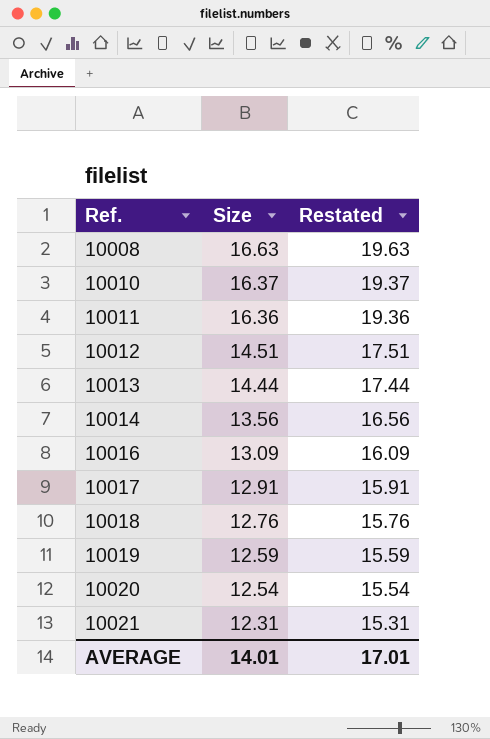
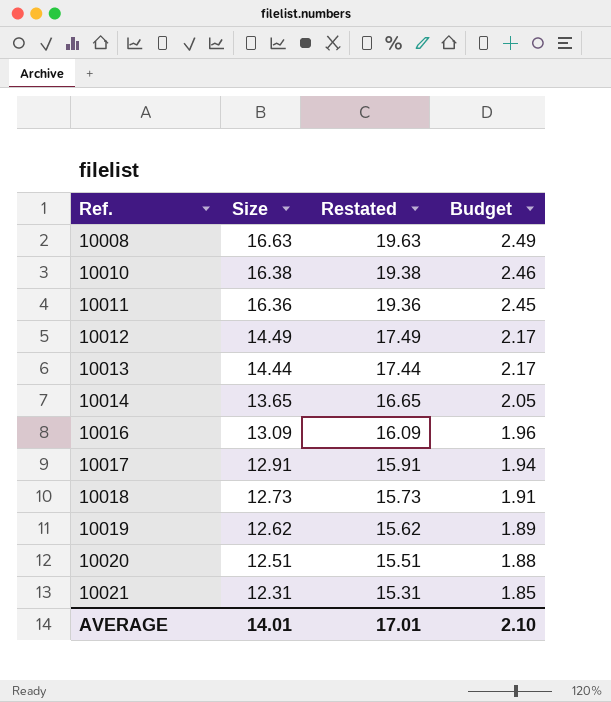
column Budget | formula: none -> [Size] * 0.15
10010 | Size: 16.37 -> 16.38
10010 | Restated: 19.37 -> 19.38
10012 | Size: 14.51 -> 14.49
10012 | Restated: 17.51 -> 17.49
10014 | Size: 13.56 -> 13.65
10014 | Restated: 16.56 -> 16.65
10018 | Size: 12.76 -> 12.73
10018 | Restated: 15.76 -> 15.73
10019 | Size: 12.59 -> 12.62
10019 | Restated: 15.59 -> 15.62
10020 | Size: 12.54 -> 12.51
10020 | Restated: 15.54 -> 15.51

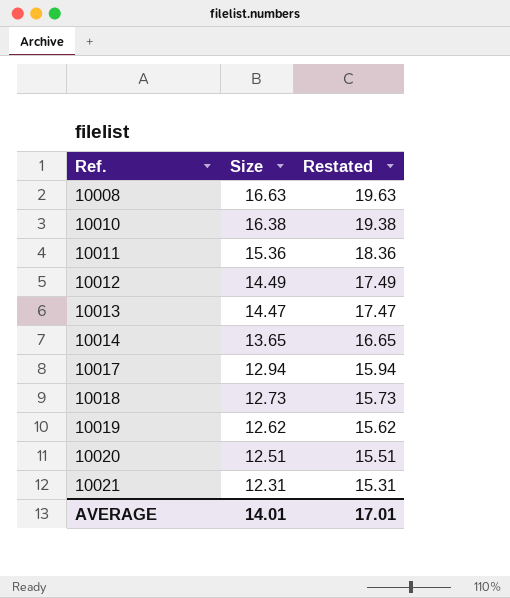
column Budget | formula: [Size] * 0.15 -> none
row 10016: 13.09 | 16.09 | 1.96 -> none
10011 | Size: 16.36 -> 15.36
10011 | Restated: 19.36 -> 18.36
10013 | Size: 14.44 -> 14.47
10013 | Restated: 17.44 -> 17.47
10017 | Size: 12.91 -> 12.94
10017 | Restated: 15.91 -> 15.94

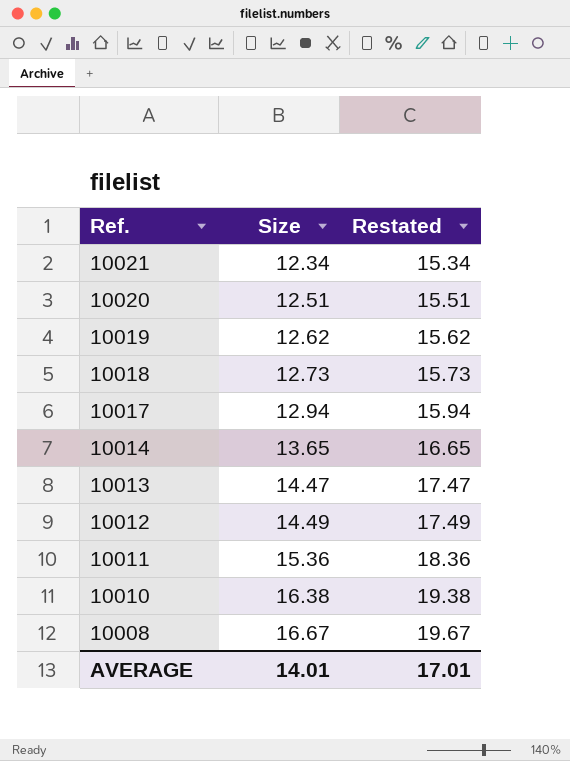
row order: Ref. ascending -> Ref. descending
10021 | Size: 12.31 -> 12.34
10021 | Restated: 15.31 -> 15.34
10008 | Size: 16.63 -> 16.67
10008 | Restated: 19.63 -> 19.67

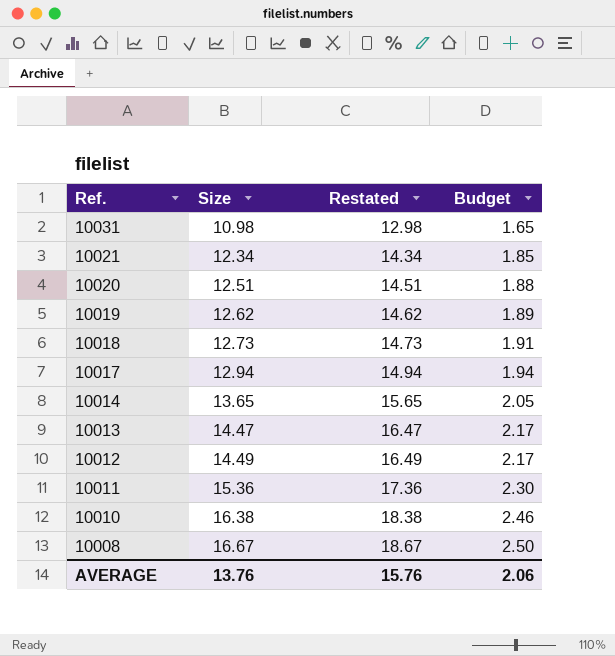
column Restated | formula: [Size] + 3 -> [Size] + 2
column Budget | formula: none -> [Size] * 0.15
row 10031: none -> 10.98 | 12.98 | 1.65
AVERAGE | Size: 14.01 -> 13.76
AVERAGE | Restated: 17.01 -> 15.76

